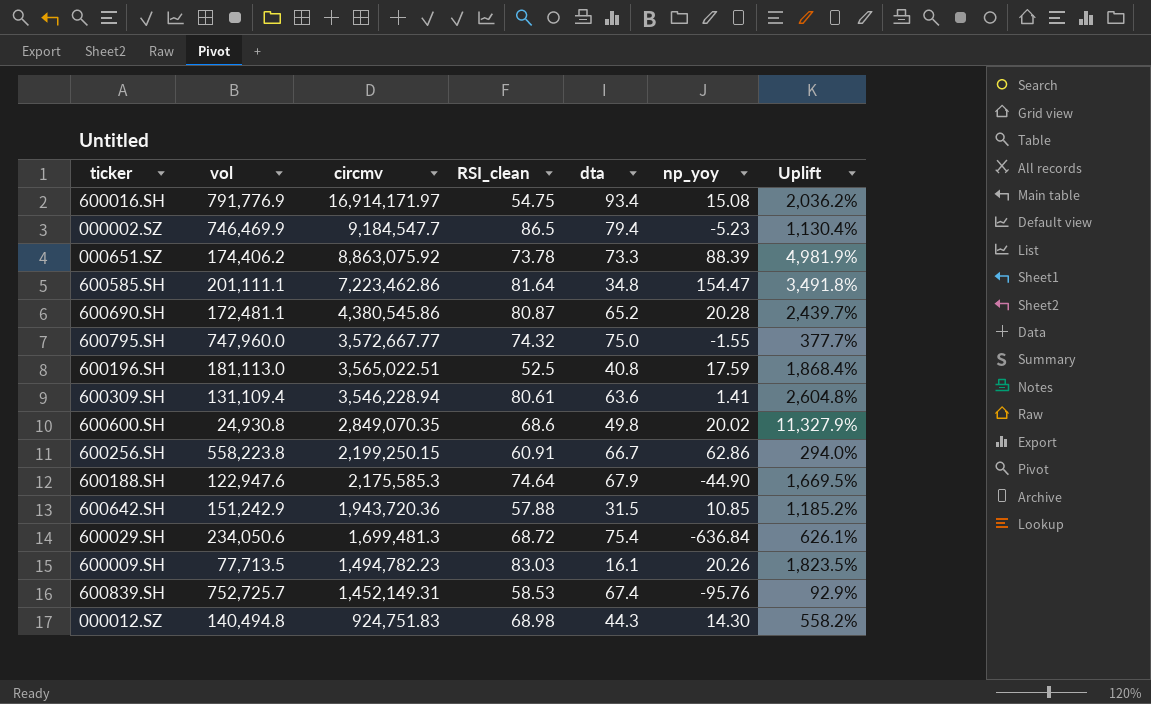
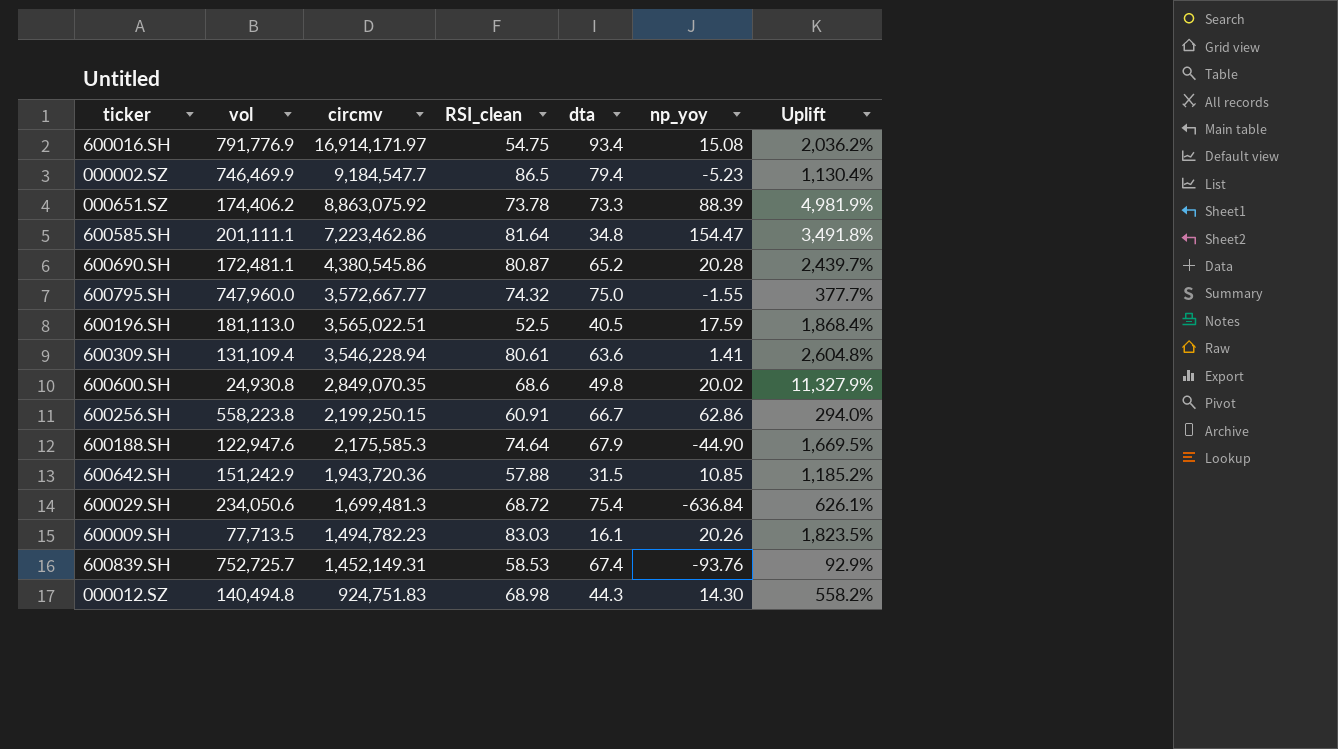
600196.SH | dta: 40.8 -> 40.5
600839.SH | np_yoy: -95.76 -> -93.76

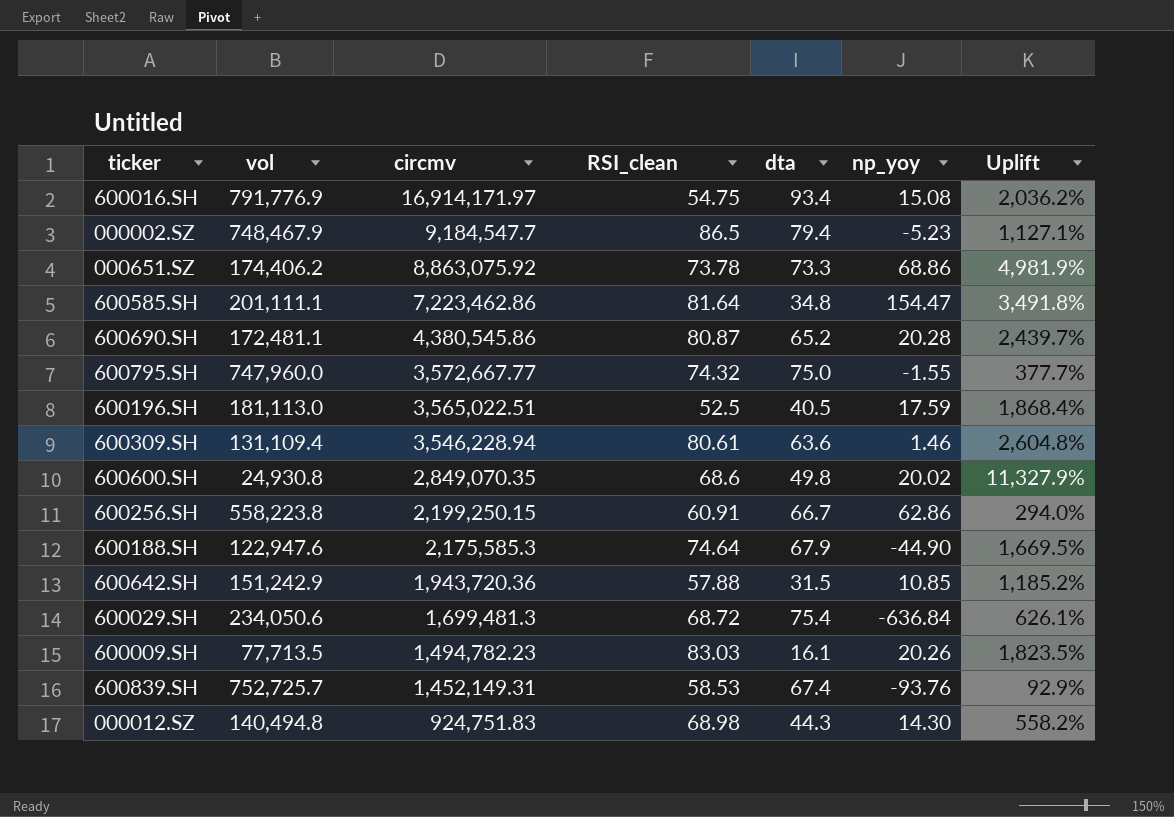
000002.SZ | vol: 746,469.9 -> 748,467.9
000002.SZ | Uplift: 1,130.4% -> 1,127.1%
000651.SZ | np_yoy: 88.39 -> 68.86
600309.SH | np_yoy: 1.41 -> 1.46

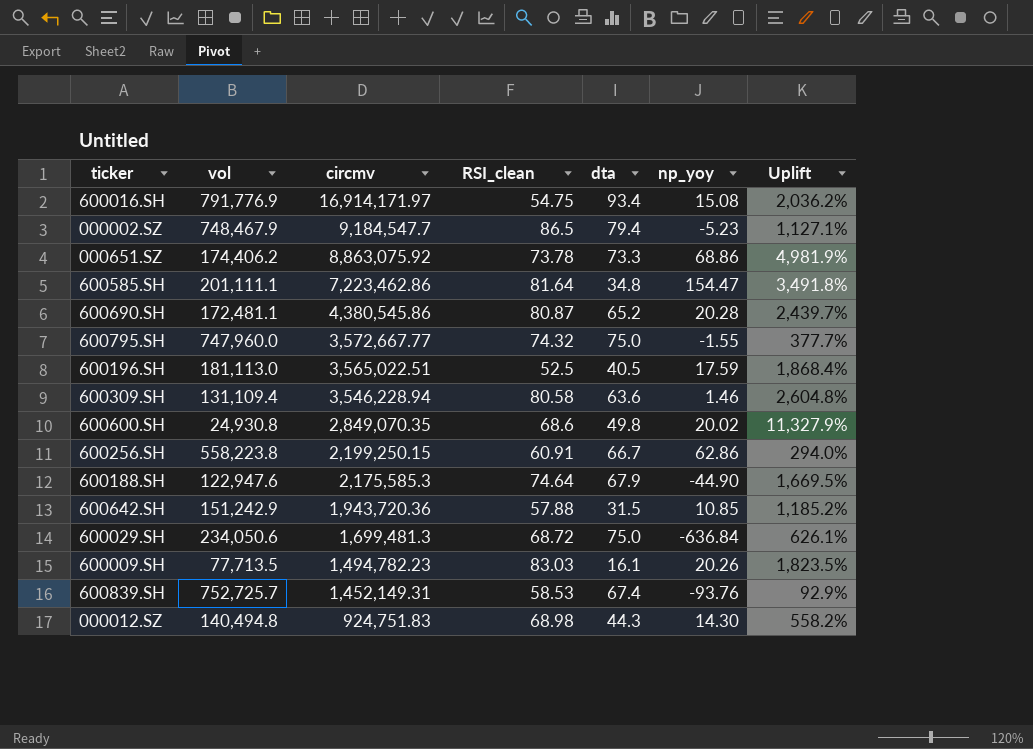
600309.SH | RSI_clean: 80.61 -> 80.58
600029.SH | dta: 75.4 -> 75.0

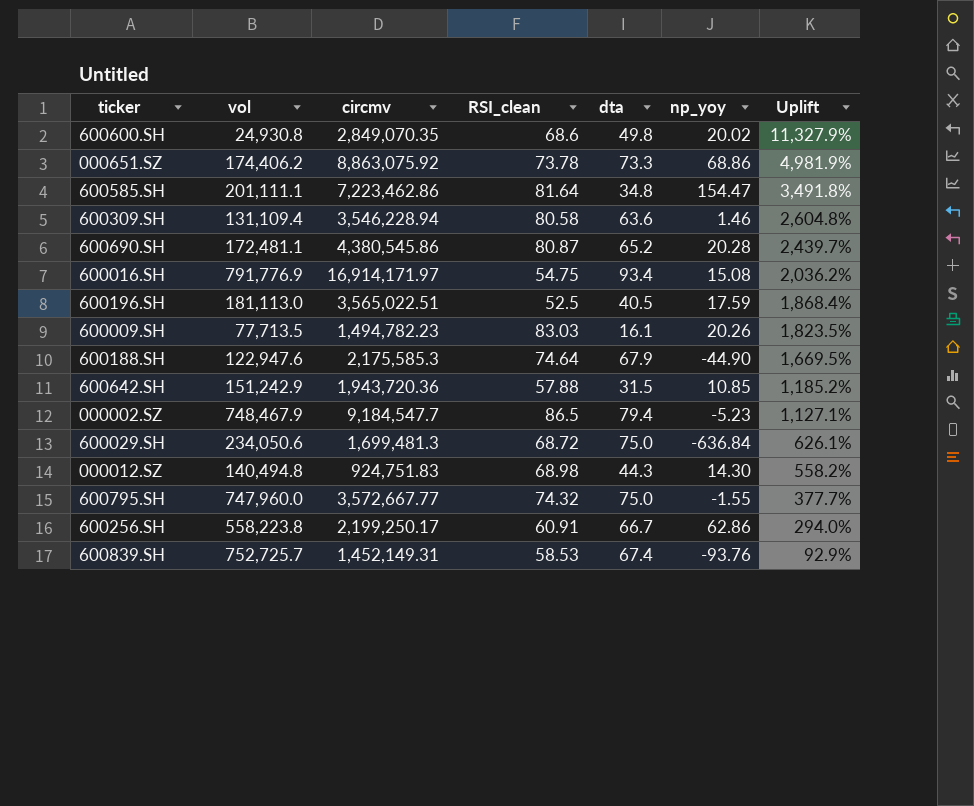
row order: circmv descending -> Uplift descending
600256.SH | circmv: 2,199,250.15 -> 2,199,250.17

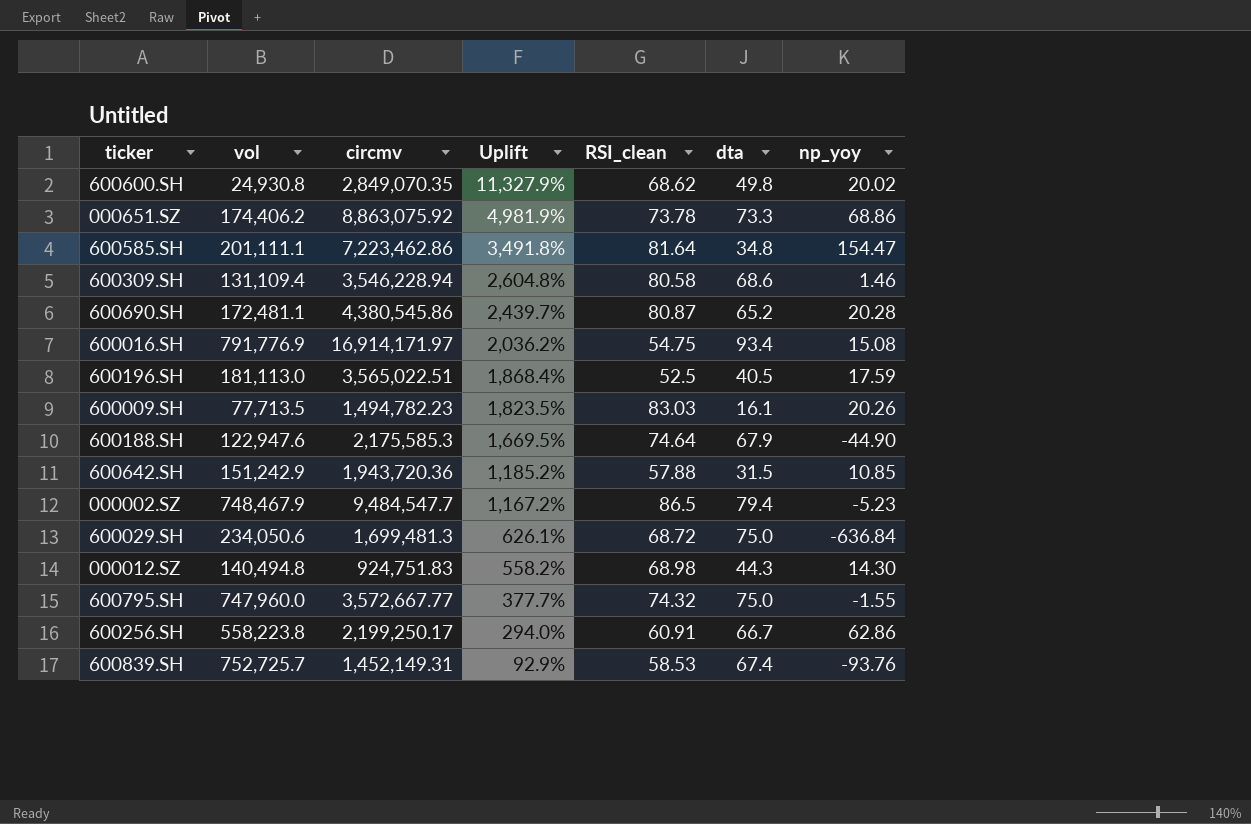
column Uplift | position: 7 -> 4
600600.SH | RSI_clean: 68.6 -> 68.62
600309.SH | dta: 63.6 -> 68.6
000002.SZ | circmv: 9,184,547.7 -> 9,484,547.7
000002.SZ | Uplift: 1,127.1% -> 1,167.2%

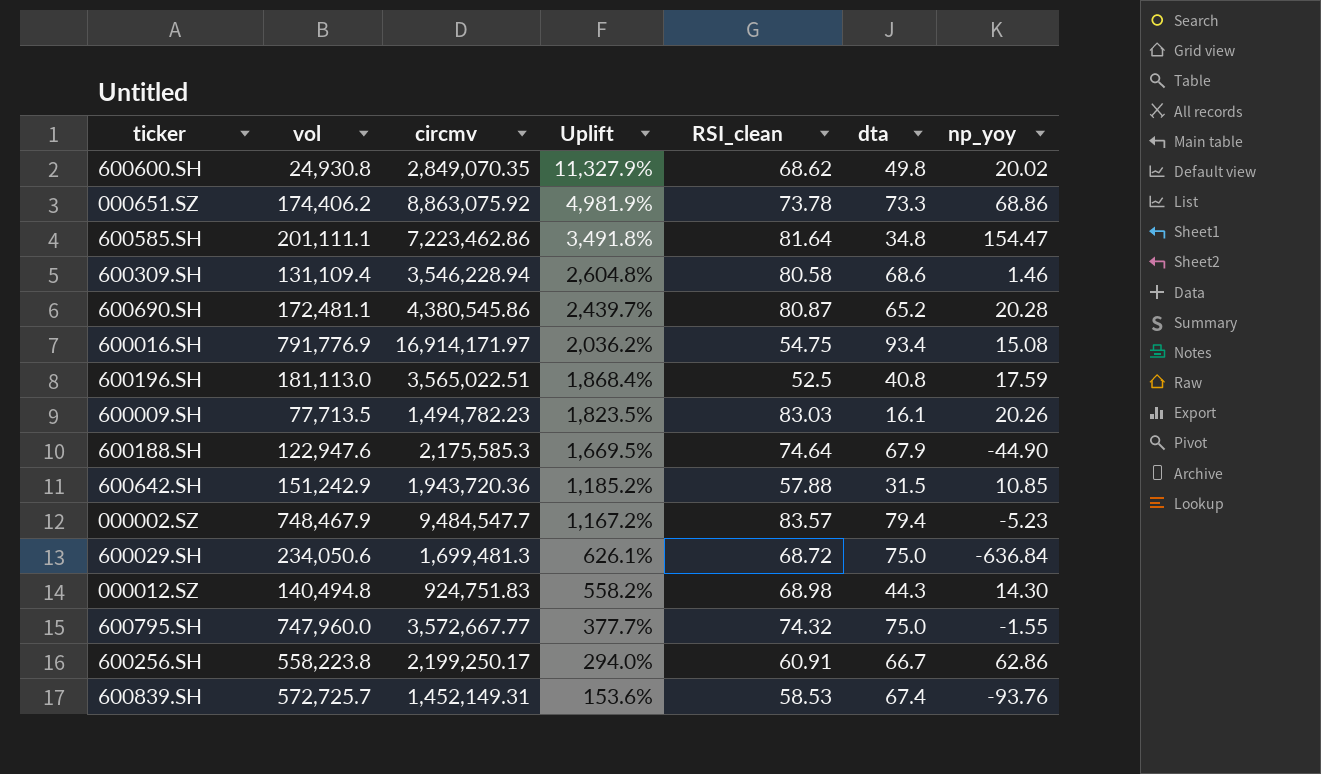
600196.SH | dta: 40.5 -> 40.8
000002.SZ | RSI_clean: 86.5 -> 83.57
600839.SH | vol: 752,725.7 -> 572,725.7
600839.SH | Uplift: 92.9% -> 153.6%

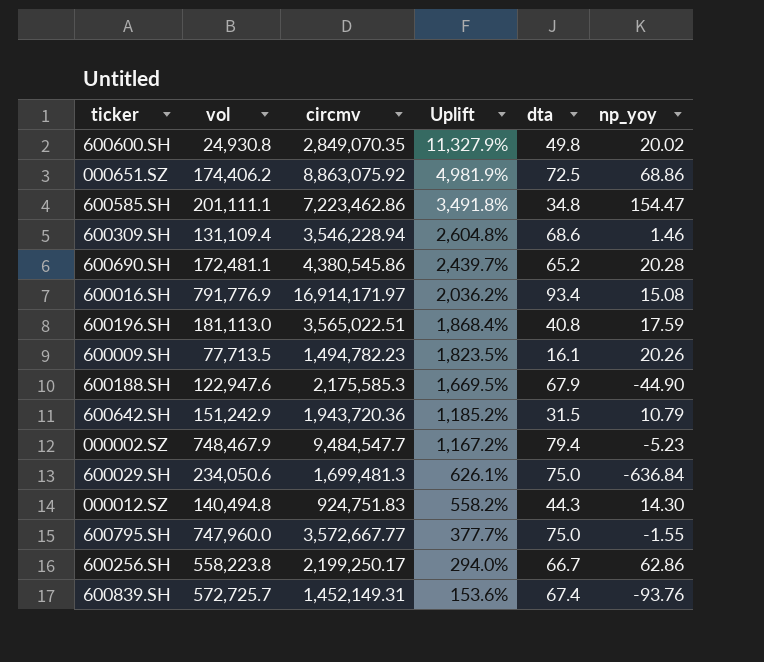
column RSI_clean | position: 5 -> none
000651.SZ | dta: 73.3 -> 72.5
600642.SH | np_yoy: 10.85 -> 10.79

